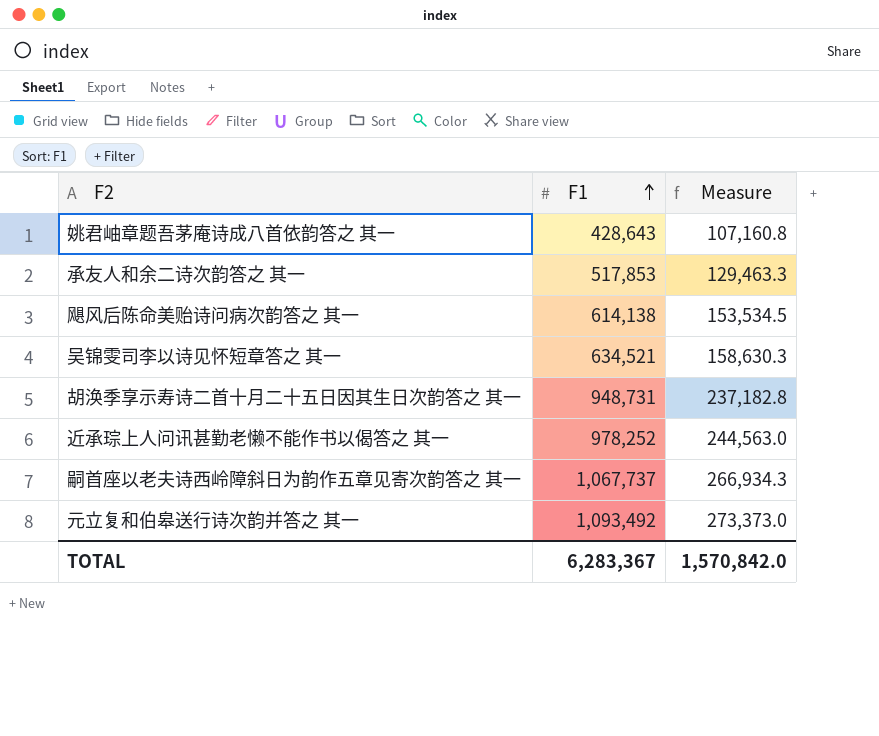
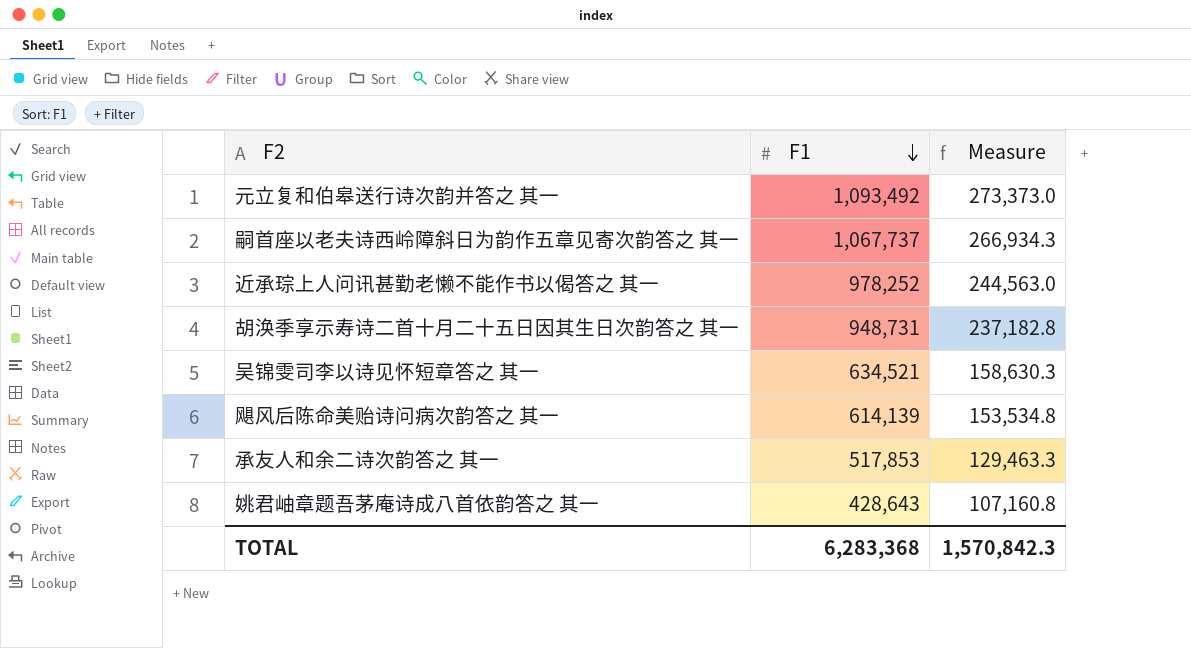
row order: F1 ascending -> F1 descending
飓风后陈命美贻诗问病次韵答之 其一 | F1: 614,138 -> 614,139
飓风后陈命美贻诗问病次韵答之 其一 | Measure: 153,534.5 -> 153,534.8
TOTAL | F1: 6,283,367 -> 6,283,368
TOTAL | Measure: 1,570,842.0 -> 1,570,842.3

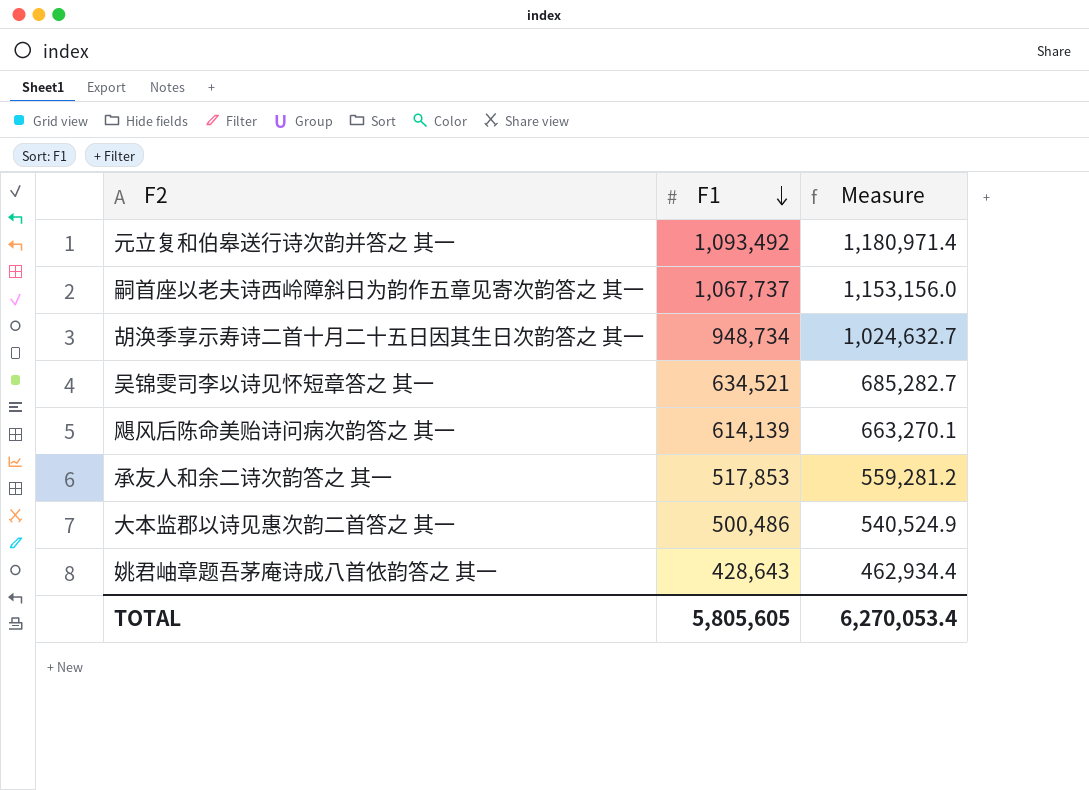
column Measure | formula: [F1] * 0.25 -> [F1] * 1.08
row 近承琮上人问讯甚勤老懒不能作书以偈答之 其一: 978,252 | 244,563.0 -> none
胡涣季享示寿诗二首十月二十五日因其生日次韵答之 其一 | F1: 948,731 -> 948,734
row 大本监郡以诗见惠次韵二首答之 其一: none -> 500,486 | 540,524.9
TOTAL | F1: 6,283,368 -> 5,805,605
TOTAL | Measure: 1,570,842.3 -> 6,270,053.4

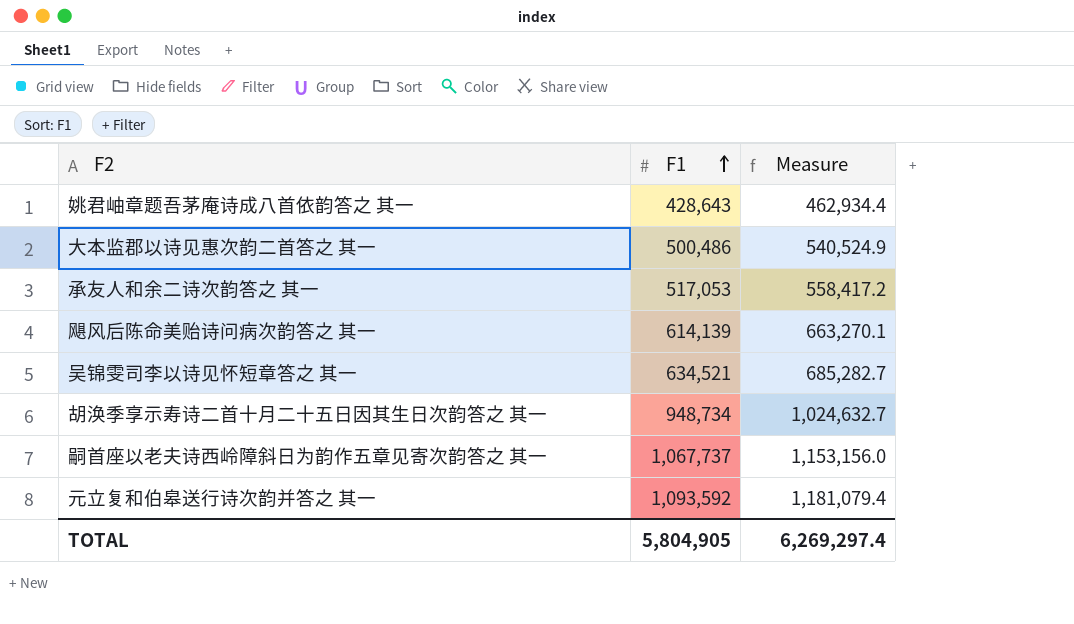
row order: F1 descending -> F1 ascending
承友人和余二诗次韵答之 其一 | F1: 517,853 -> 517,053
承友人和余二诗次韵答之 其一 | Measure: 559,281.2 -> 558,417.2
元立复和伯皋送行诗次韵并答之 其一 | F1: 1,093,492 -> 1,093,592
元立复和伯皋送行诗次韵并答之 其一 | Measure: 1,180,971.4 -> 1,181,079.4
TOTAL | F1: 5,805,605 -> 5,804,905
TOTAL | Measure: 6,270,053.4 -> 6,269,297.4

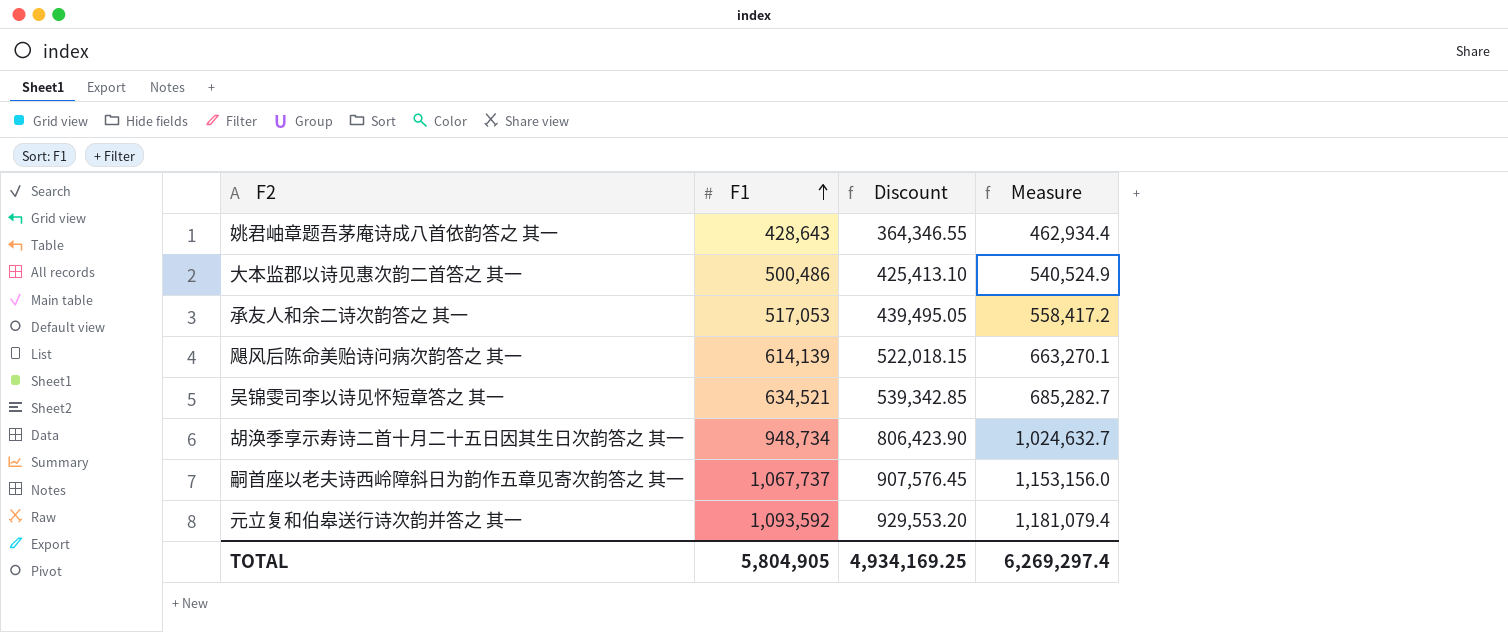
column Discount | formula: none -> [F1] * 0.85

